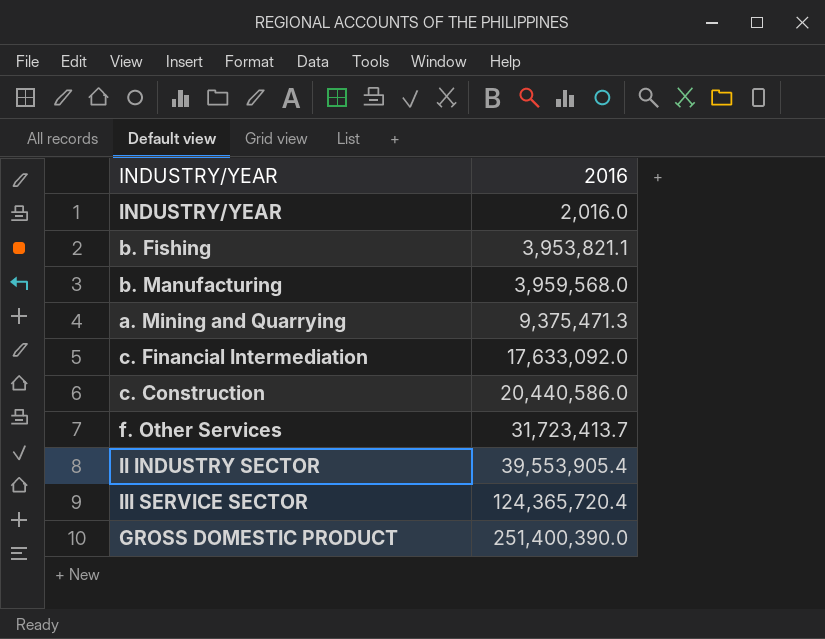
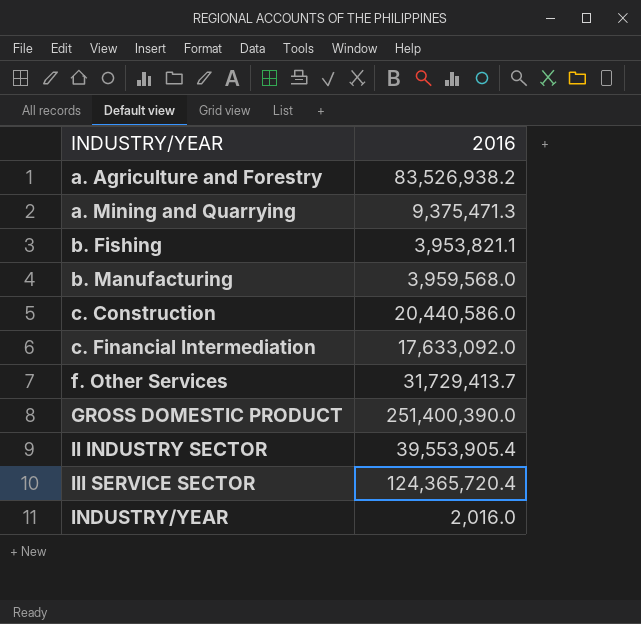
row order: 2016 ascending -> INDUSTRY/YEAR ascending
row a. Agriculture and Forestry: none -> 83,526,938.2
f. Other Services | 2016: 31,723,413.7 -> 31,729,413.7

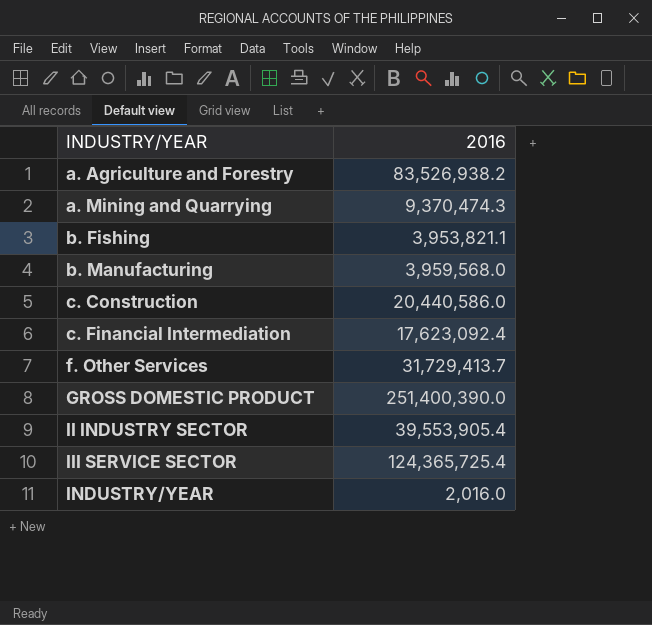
a. Mining and Quarrying | 2016: 9,375,471.3 -> 9,370,474.3
c. Financial Intermediation | 2016: 17,633,092.0 -> 17,623,092.4
III SERVICE SECTOR | 2016: 124,365,720.4 -> 124,365,725.4

